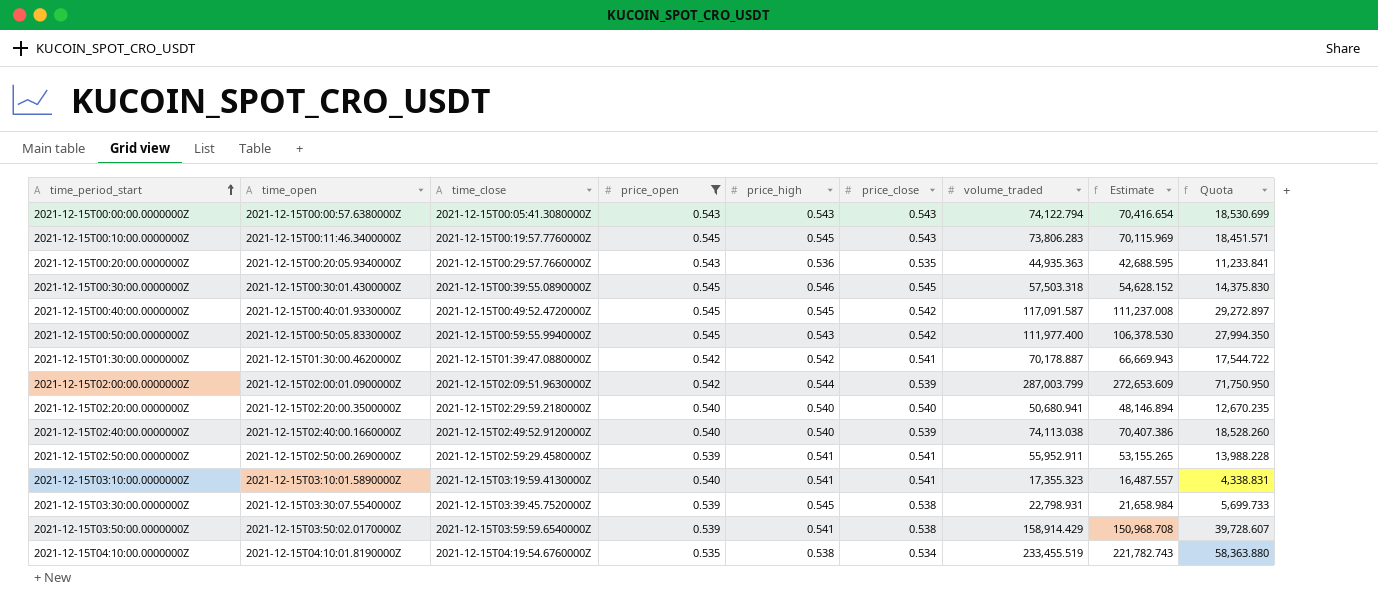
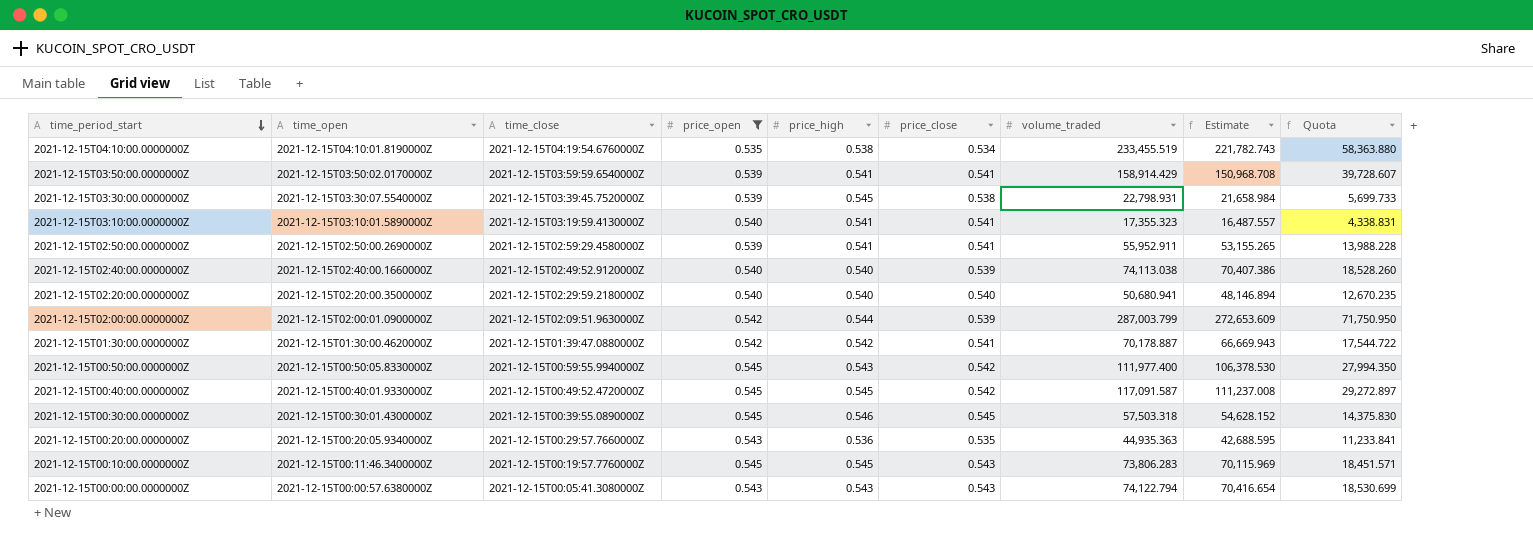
row order: time_period_start ascending -> time_period_start descending
2021-12-15T03:50:00.0000000Z | price_close: 0.538 -> 0.541

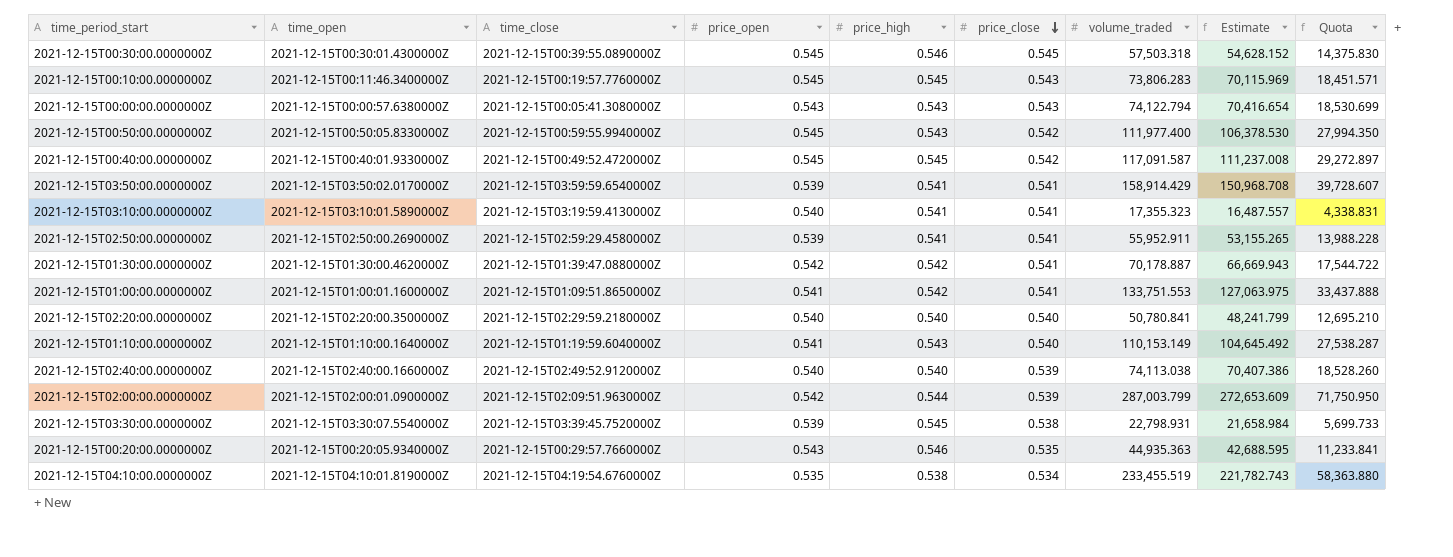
filter: price_open != 0.541 -> none
row order: time_period_start descending -> price_close descending
2021-12-15T02:20:00.0000000Z | volume_traded: 50,680.941 -> 50,780.841
2021-12-15T02:20:00.0000000Z | Estimate: 48,146.894 -> 48,241.799
2021-12-15T02:20:00.0000000Z | Quota: 12,670.235 -> 12,695.210
2021-12-15T00:20:00.0000000Z | price_high: 0.536 -> 0.546

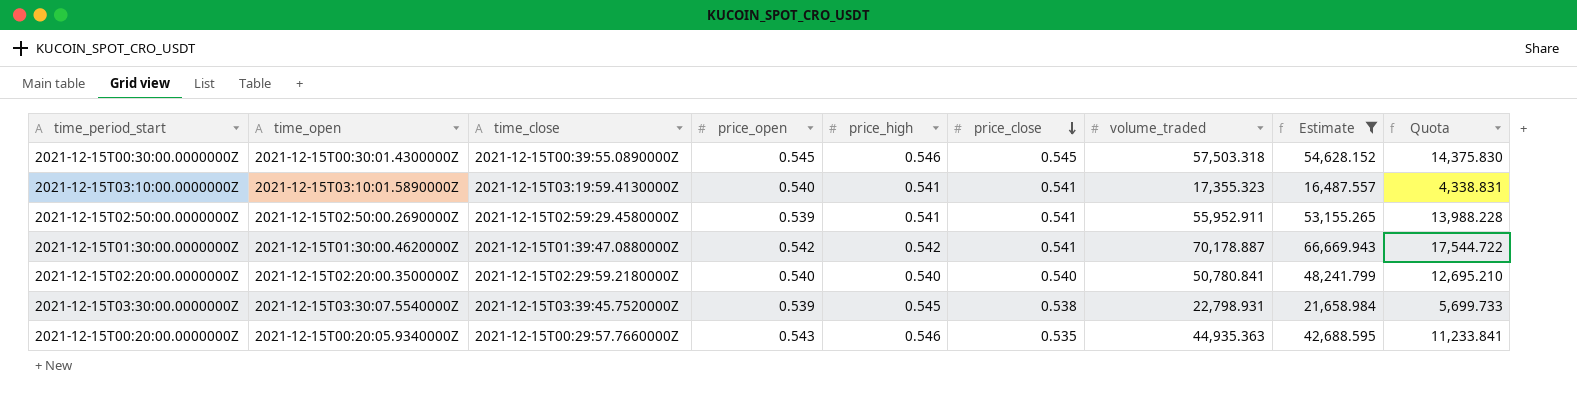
filter: none -> Estimate <= 66,669.943

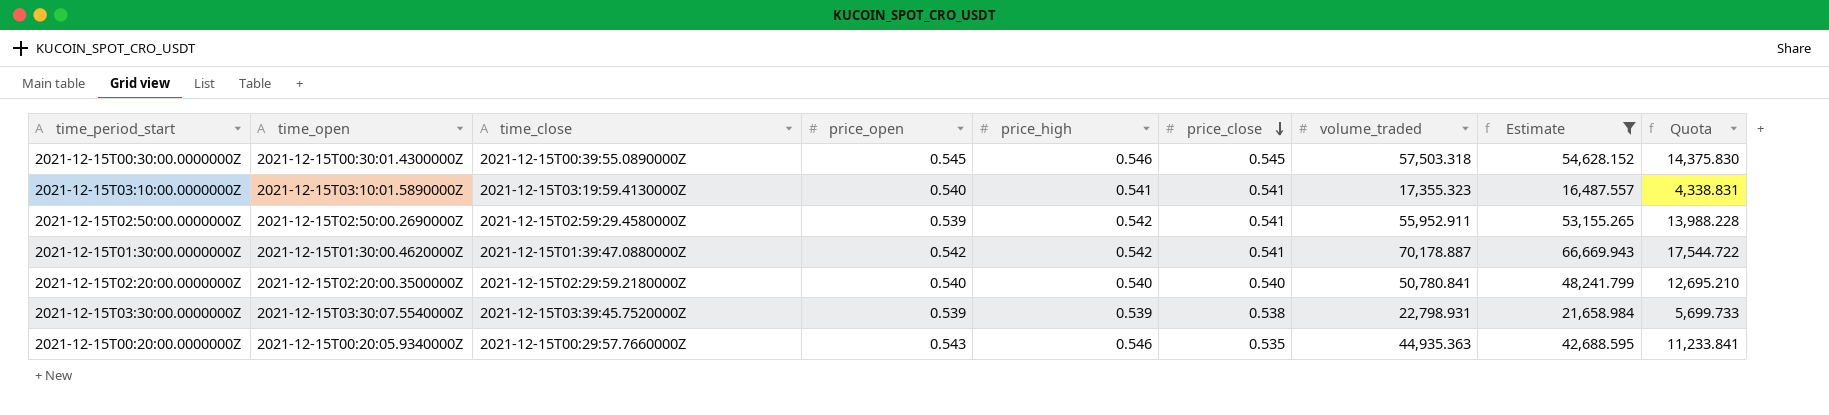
2021-12-15T02:50:00.0000000Z | price_high: 0.541 -> 0.542
2021-12-15T03:30:00.0000000Z | price_high: 0.545 -> 0.539

